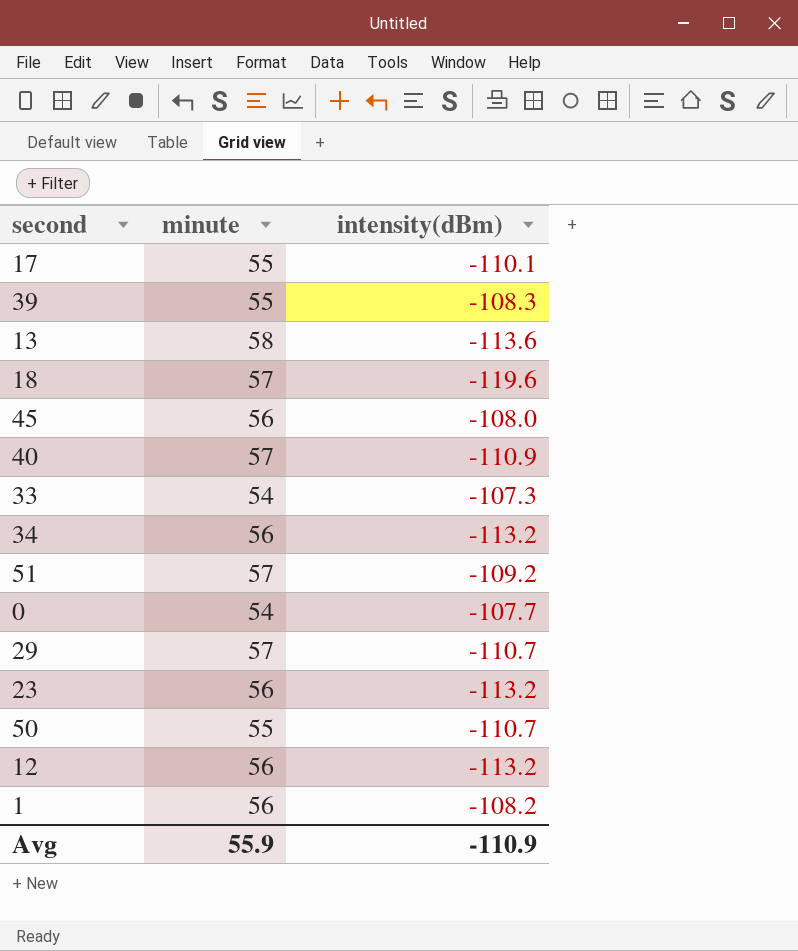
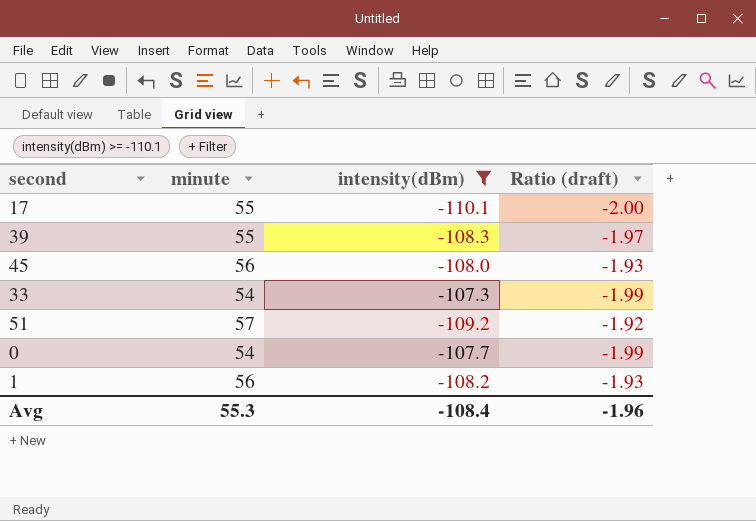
filter: none -> intensity(dBm) >= -110.1
column Ratio (draft) | formula: none -> [intensity(dBm)] / [minute]
Avg | minute: 55.9 -> 55.3
Avg | intensity(dBm): -110.9 -> -108.4

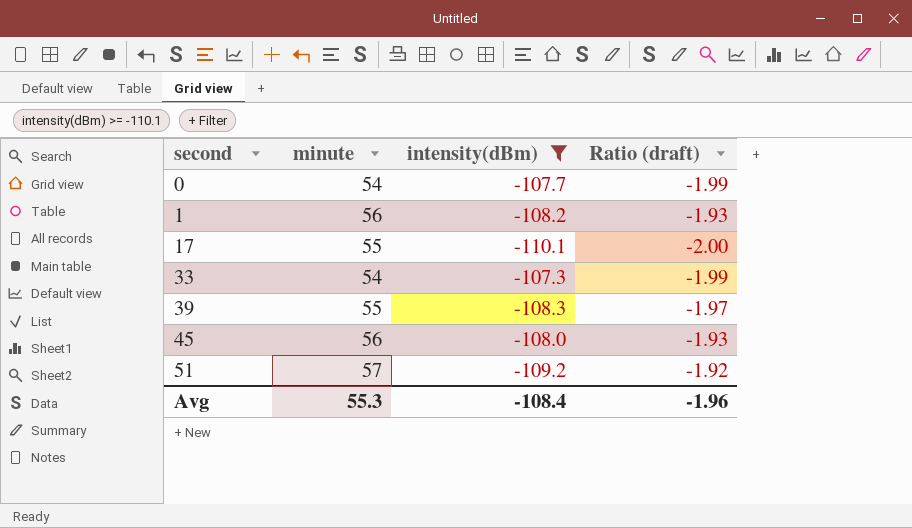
row order: none -> second ascending

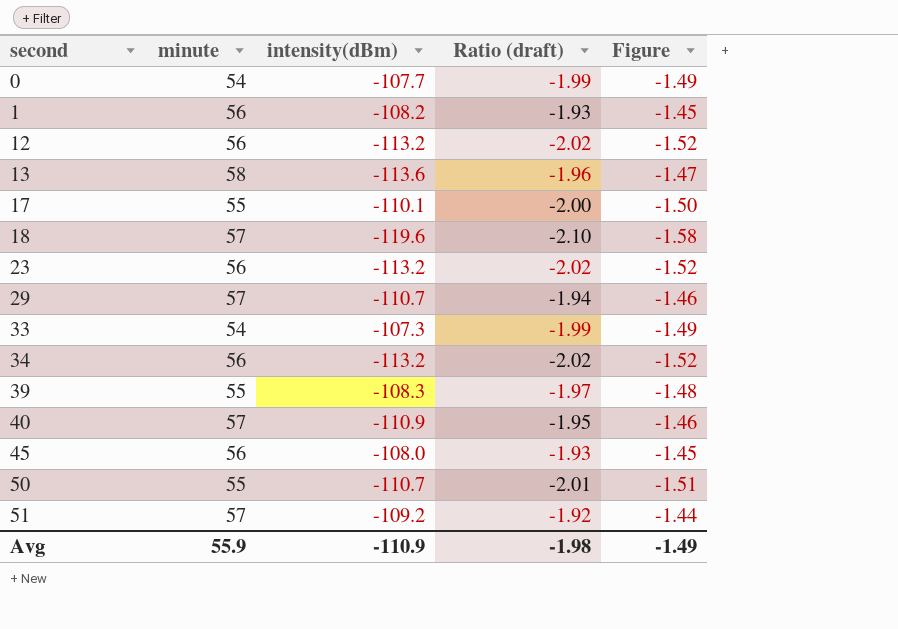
filter: intensity(dBm) >= -110.1 -> none
column Figure | formula: none -> [Ratio (draft)] * 0.75
Avg | minute: 55.3 -> 55.9
Avg | intensity(dBm): -108.4 -> -110.9
Avg | Ratio (draft): -1.96 -> -1.98

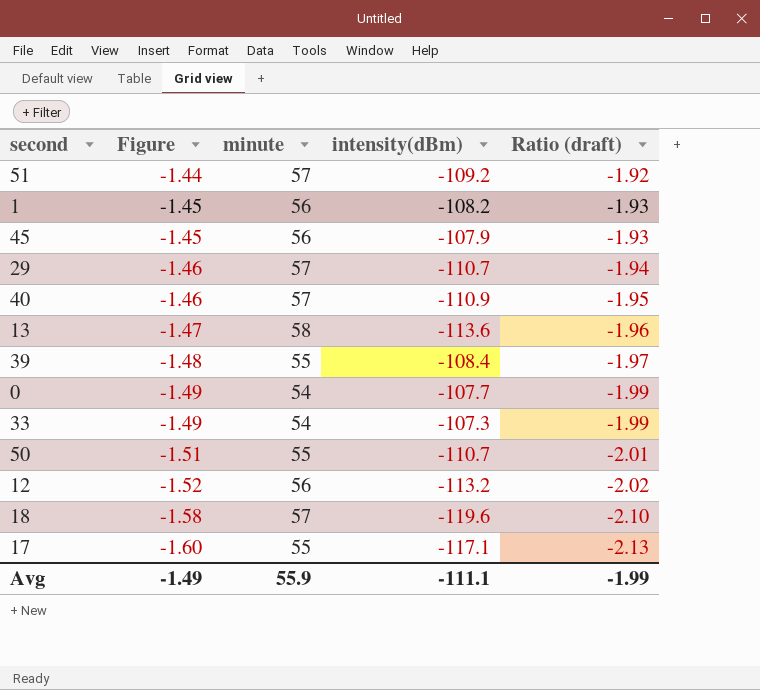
row order: second ascending -> Figure descending
column Figure | position: 5 -> 2
row 23: 56 | -113.2 | -2.02 | -1.52 -> none
row 34: 56 | -113.2 | -2.02 | -1.52 -> none
45 | intensity(dBm): -108.0 -> -107.9
39 | intensity(dBm): -108.3 -> -108.4
17 | Figure: -1.50 -> -1.60
17 | intensity(dBm): -110.1 -> -117.1
17 | Ratio (draft): -2.00 -> -2.13
Avg | intensity(dBm): -110.9 -> -111.1
Avg | Ratio (draft): -1.98 -> -1.99

